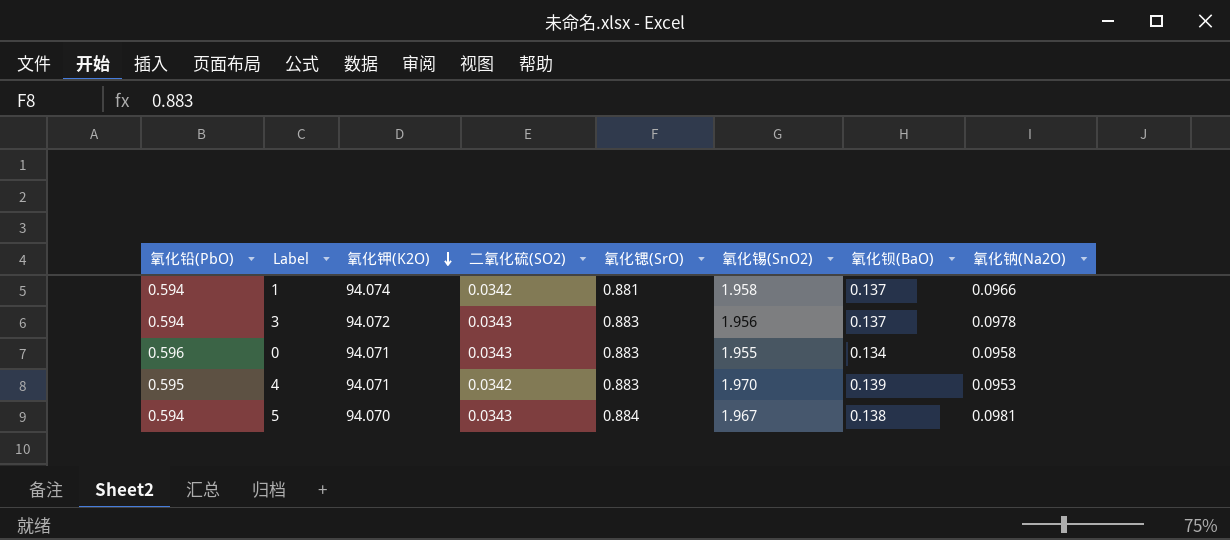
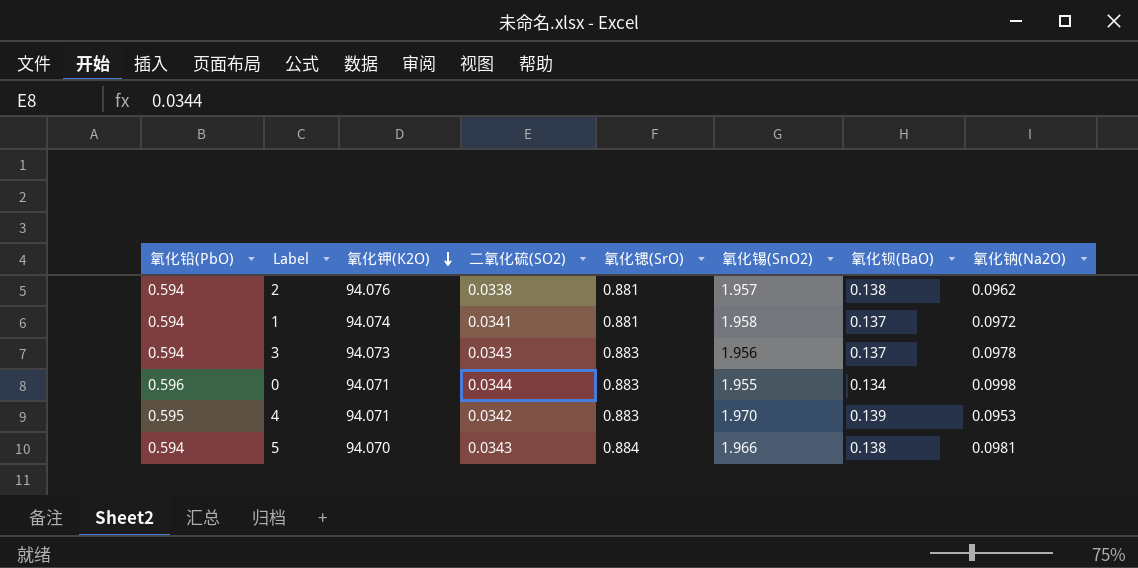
row 2: none -> 0.594 | 94.076 | 0.0338 | 0.881 | 1.957 | 0.138 | 0.0962
1 | 二氧化硫(SO2): 0.0342 -> 0.0341
1 | 氧化钠(Na2O): 0.0966 -> 0.0972
3 | 氧化钾(K2O): 94.072 -> 94.073
0 | 二氧化硫(SO2): 0.0343 -> 0.0344
0 | 氧化钠(Na2O): 0.0958 -> 0.0998
5 | 氧化锡(SnO2): 1.967 -> 1.966

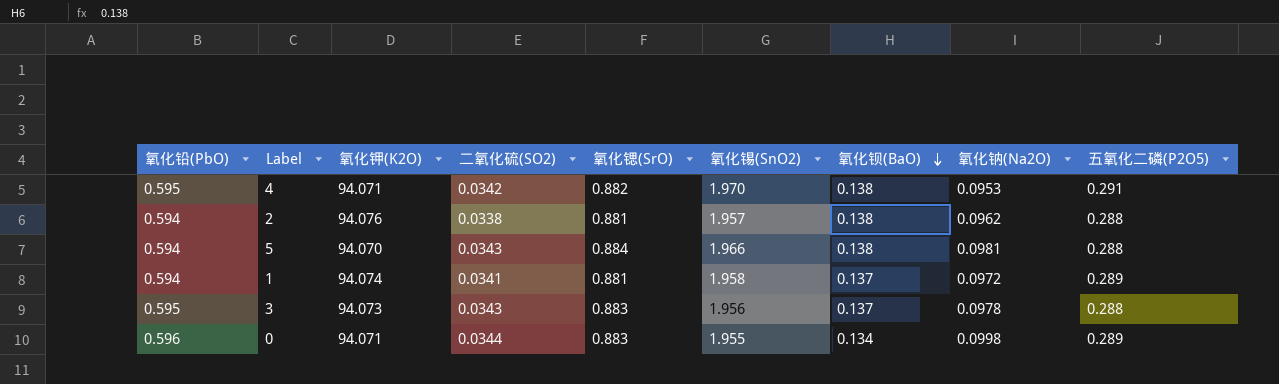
row order: 氧化钾(K2O) descending -> 氧化钡(BaO) descending
column 五氧化二磷(P2O5) | position: none -> 9
4 | 氧化锶(SrO): 0.883 -> 0.882
4 | 氧化钡(BaO): 0.139 -> 0.138
3 | 氧化铅(PbO): 0.594 -> 0.595

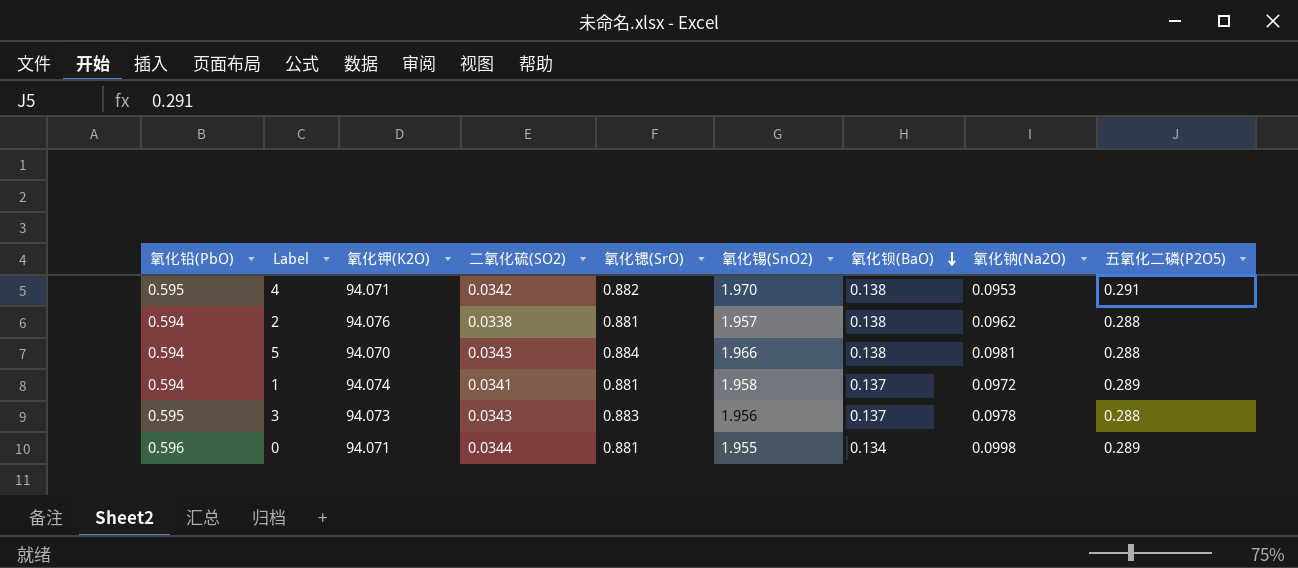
0 | 氧化锶(SrO): 0.883 -> 0.881

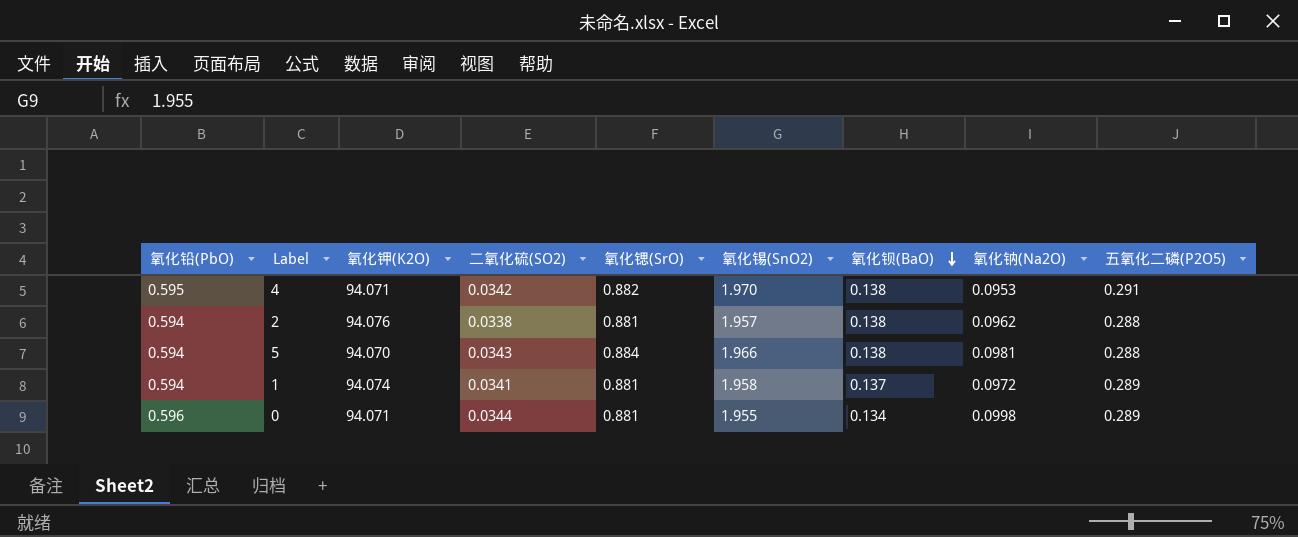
row 3: 0.595 | 94.073 | 0.0343 | 0.883 | 1.956 | 0.137 | 0.0978 | 0.288 -> none

